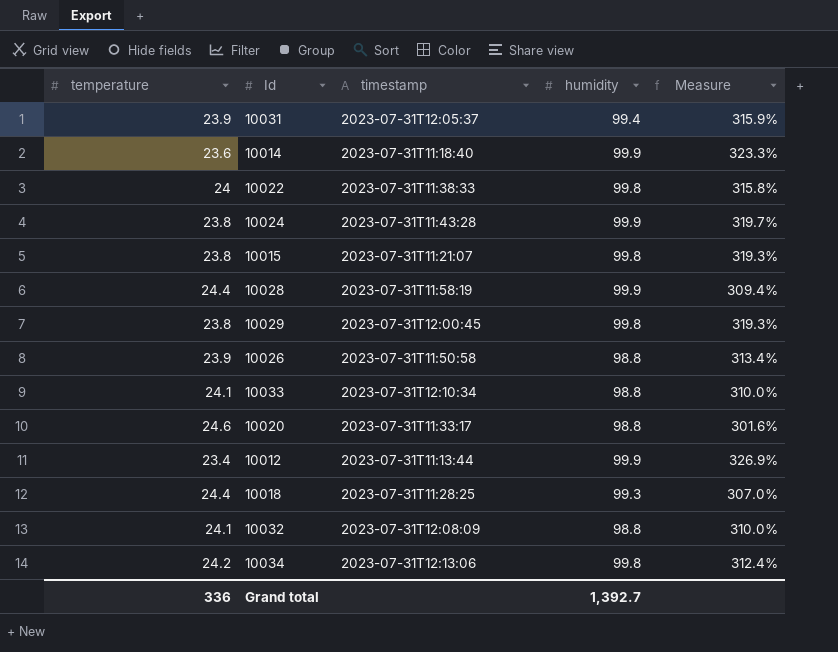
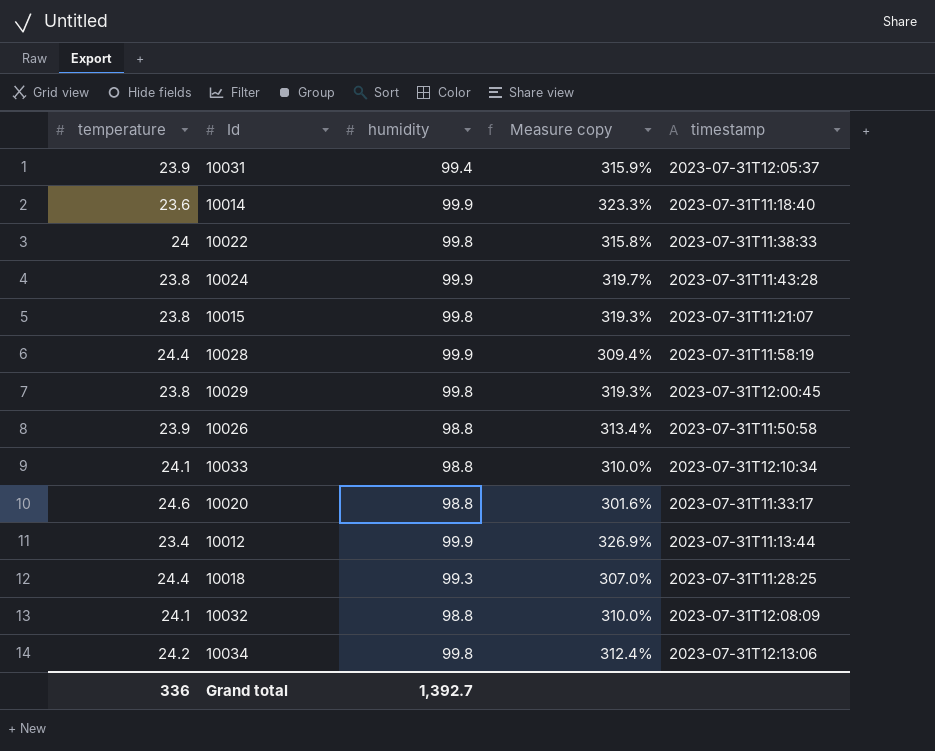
column name: Measure -> Measure copy
column timestamp | position: 3 -> 5

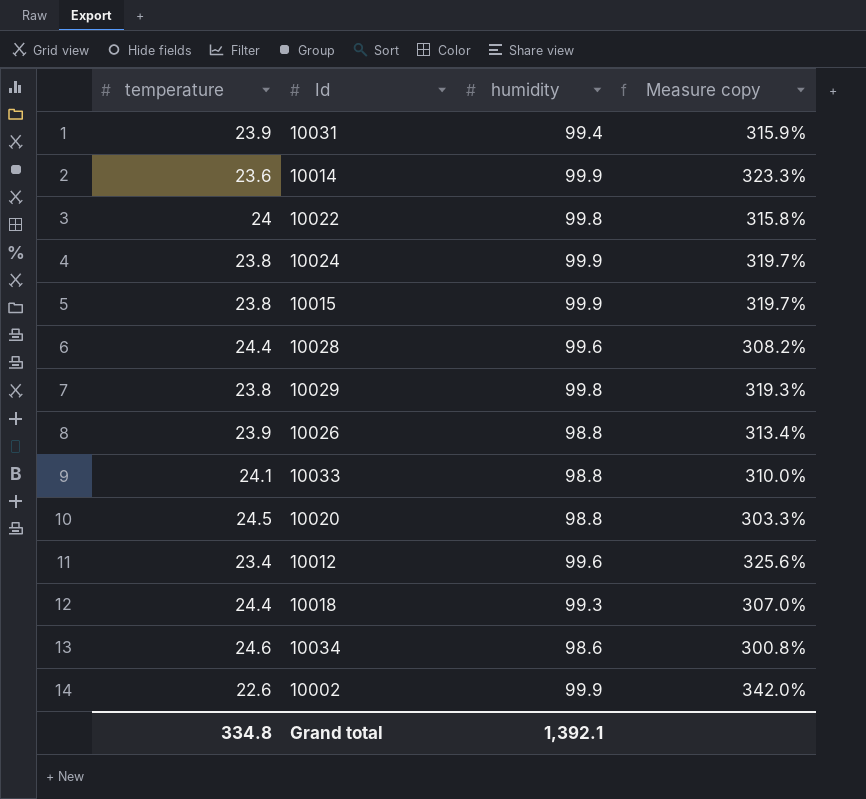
column timestamp | position: 5 -> none
row 10032: 24.1 | 98.8 | 310.0% | 2023-07-31T12:08:09 -> none
10015 | humidity: 99.8 -> 99.9
10015 | Measure copy: 319.3% -> 319.7%
10028 | humidity: 99.9 -> 99.6
10028 | Measure copy: 309.4% -> 308.2%
10020 | temperature: 24.6 -> 24.5
10020 | Measure copy: 301.6% -> 303.3%
10012 | humidity: 99.9 -> 99.6
10012 | Measure copy: 326.9% -> 325.6%
10034 | temperature: 24.2 -> 24.6
10034 | humidity: 99.8 -> 98.6
10034 | Measure copy: 312.4% -> 300.8%
row 10002: none -> 22.6 | 99.9 | 342.0%
Grand total | temperature: 336 -> 334.8
Grand total | humidity: 1,392.7 -> 1,392.1

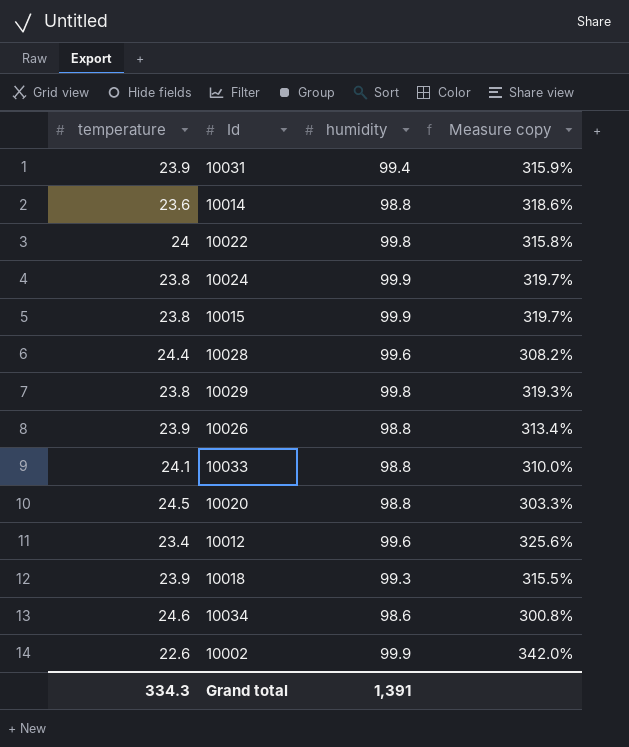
10014 | humidity: 99.9 -> 98.8
10014 | Measure copy: 323.3% -> 318.6%
10018 | temperature: 24.4 -> 23.9
10018 | Measure copy: 307.0% -> 315.5%
Grand total | temperature: 334.8 -> 334.3
Grand total | humidity: 1,392.1 -> 1,391

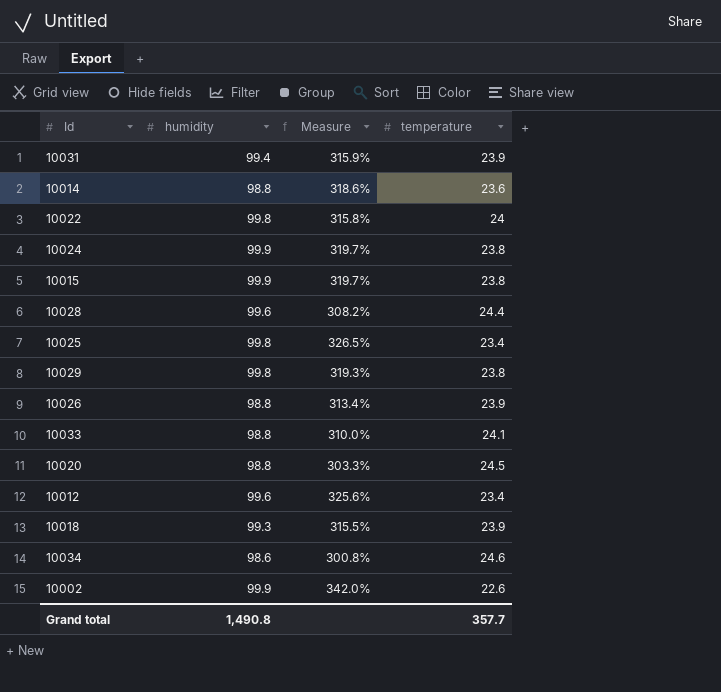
column name: Measure copy -> Measure
column temperature | position: 1 -> 4
row 10025: none -> 99.8 | 326.5% | 23.4
Grand total | humidity: 1,391 -> 1,490.8
Grand total | temperature: 334.3 -> 357.7

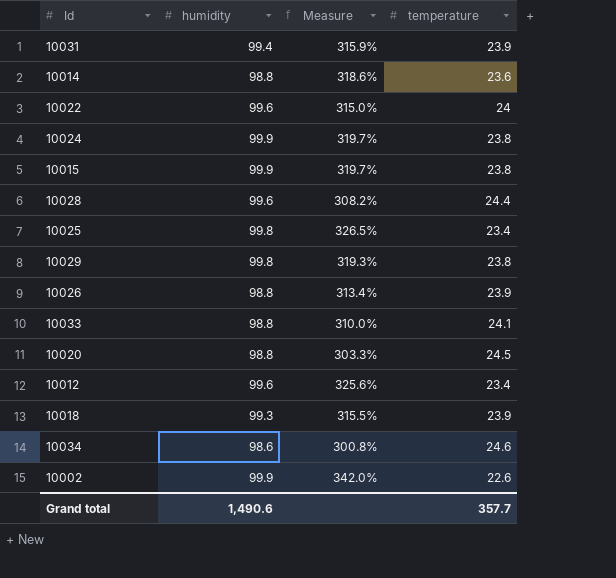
10022 | humidity: 99.8 -> 99.6
10022 | Measure: 315.8% -> 315.0%
Grand total | humidity: 1,490.8 -> 1,490.6

